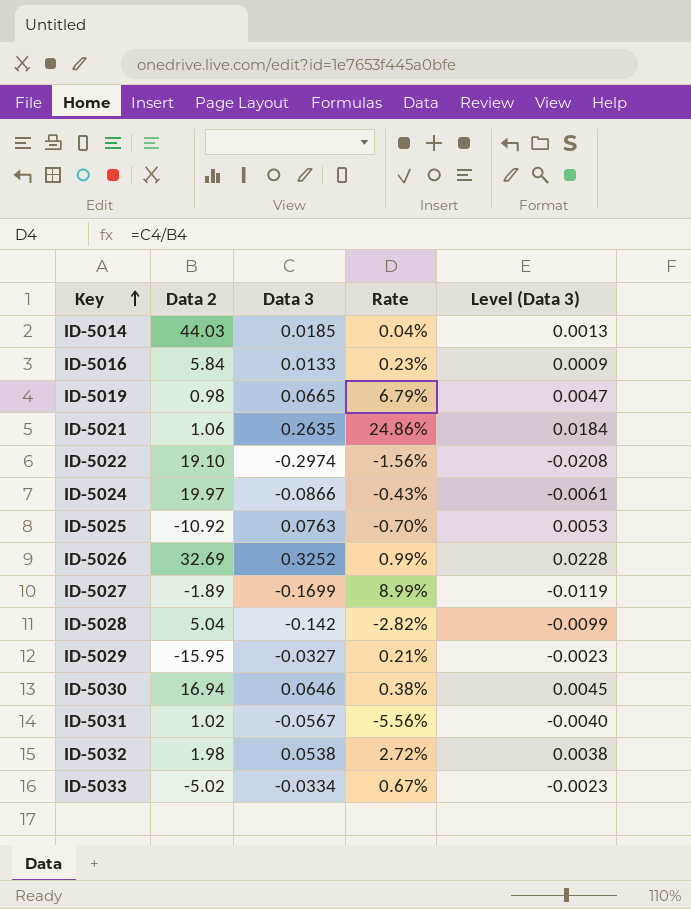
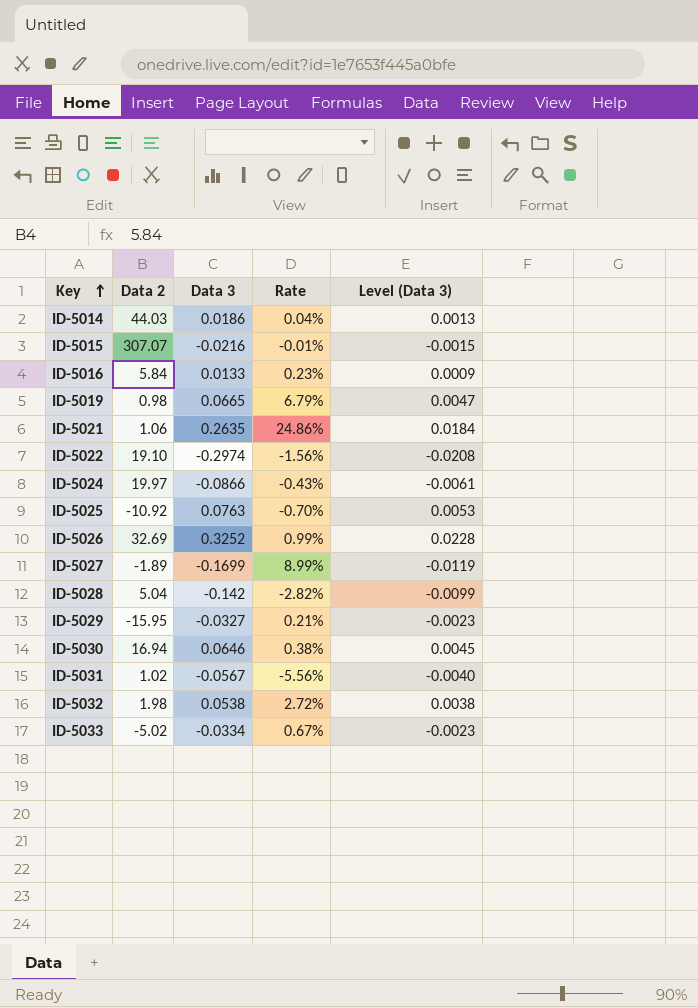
ID-5014 | Data 3: 0.0185 -> 0.0186
row ID-5015: none -> 307.07 | -0.0216 | -0.01% | -0.0015

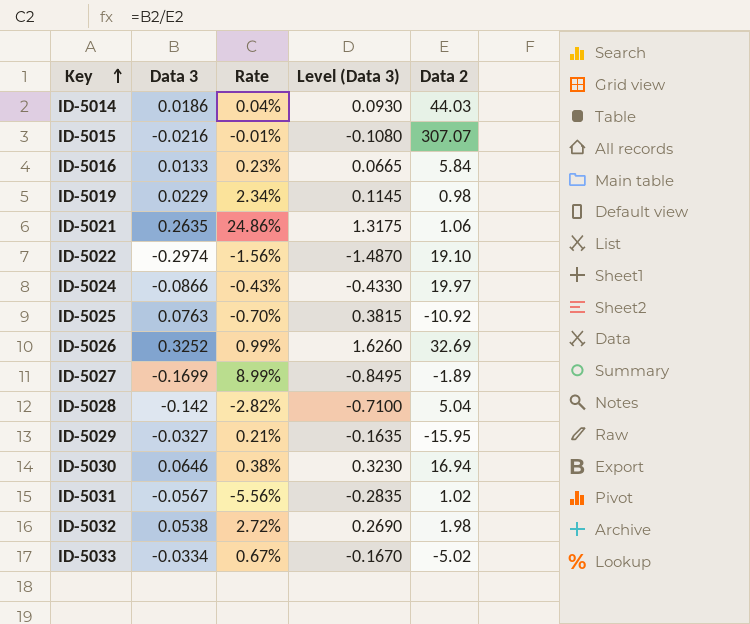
column Level (Data 3) | formula: [Data 3] * 0.07 -> [Data 3] * 5
column Data 2 | position: 2 -> 5
ID-5019 | Data 3: 0.0665 -> 0.0229
ID-5019 | Rate: 6.79% -> 2.34%

